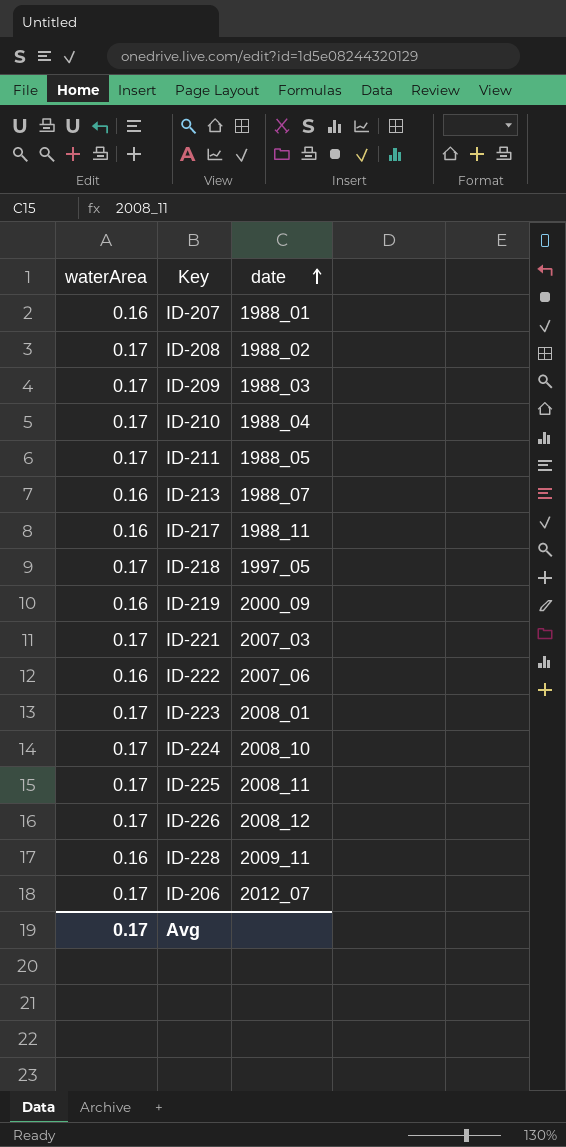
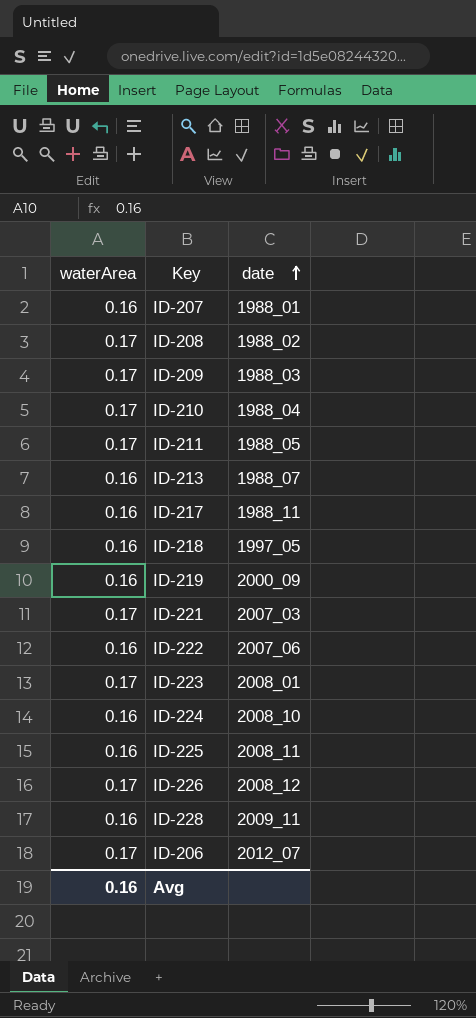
ID-218 | waterArea: 0.17 -> 0.16
ID-224 | waterArea: 0.17 -> 0.16
ID-225 | waterArea: 0.17 -> 0.16
Avg | waterArea: 0.17 -> 0.16

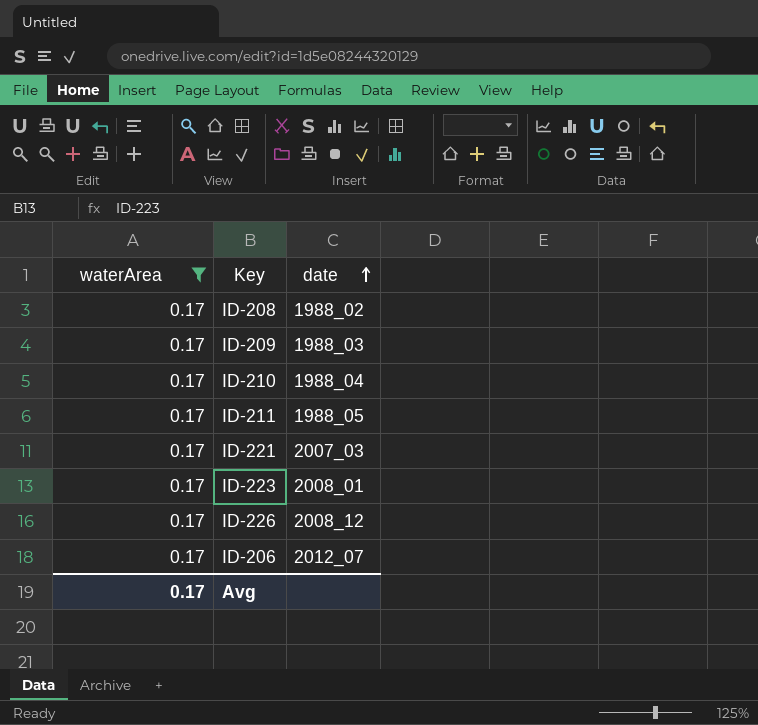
filter: none -> waterArea = 0.17
Avg | waterArea: 0.16 -> 0.17

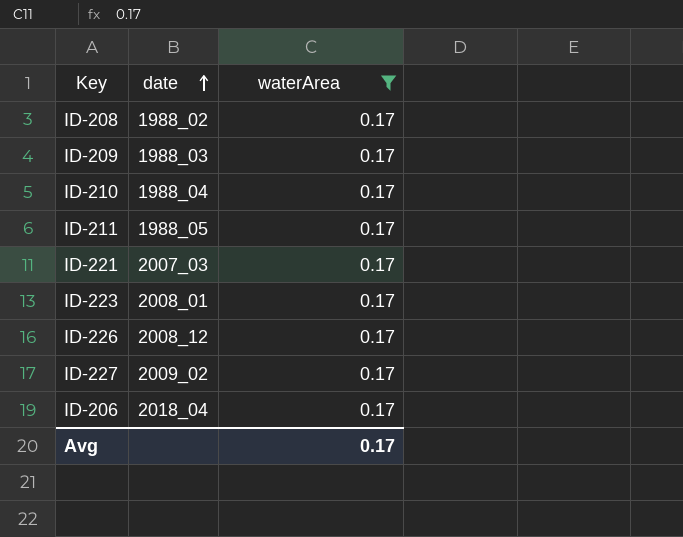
column waterArea | position: 1 -> 3
row ID-227: none -> 2009_02 | 0.17
ID-206 | date: 2012_07 -> 2018_04

